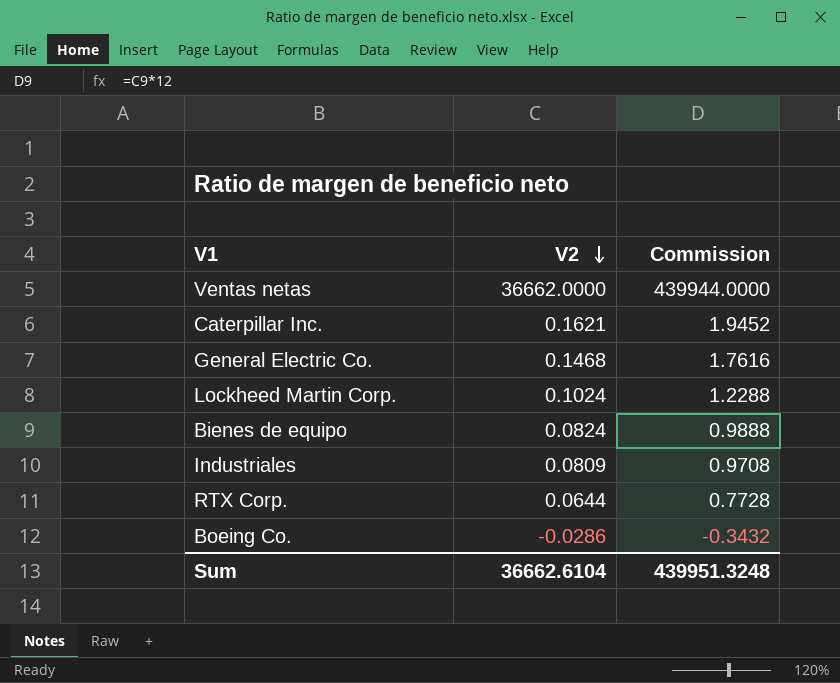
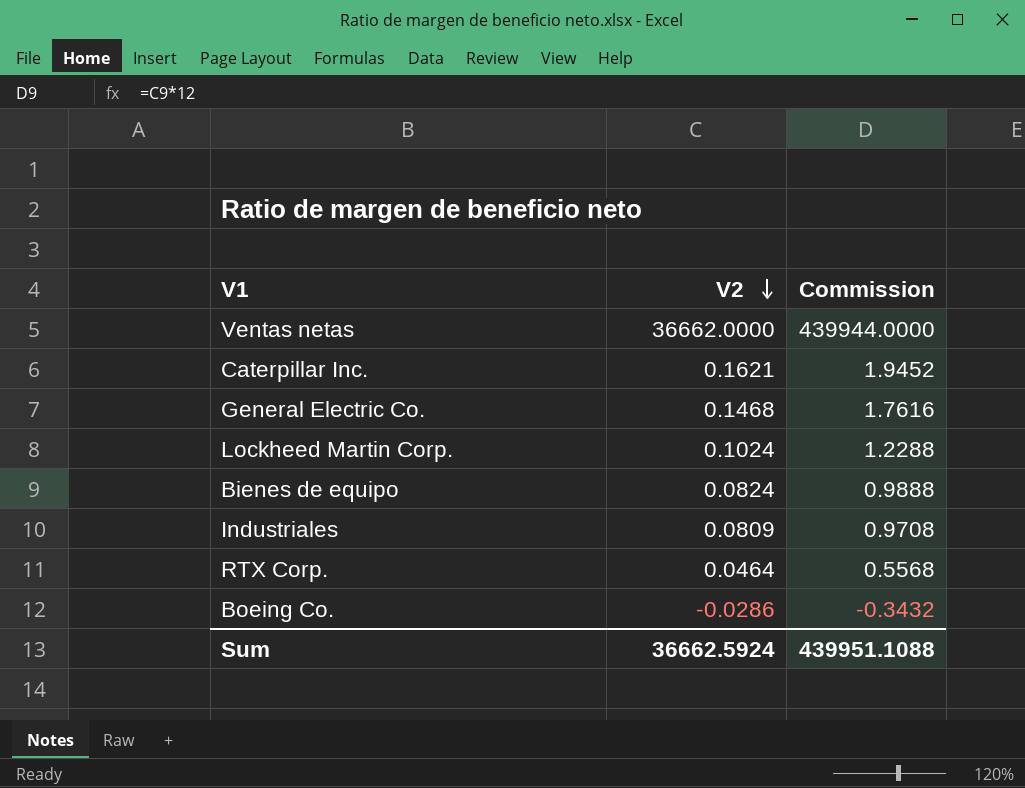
RTX Corp. | V2: 0.0644 -> 0.0464
RTX Corp. | Commission: 0.7728 -> 0.5568
Sum | V2: 36662.6104 -> 36662.5924
Sum | Commission: 439951.3248 -> 439951.1088

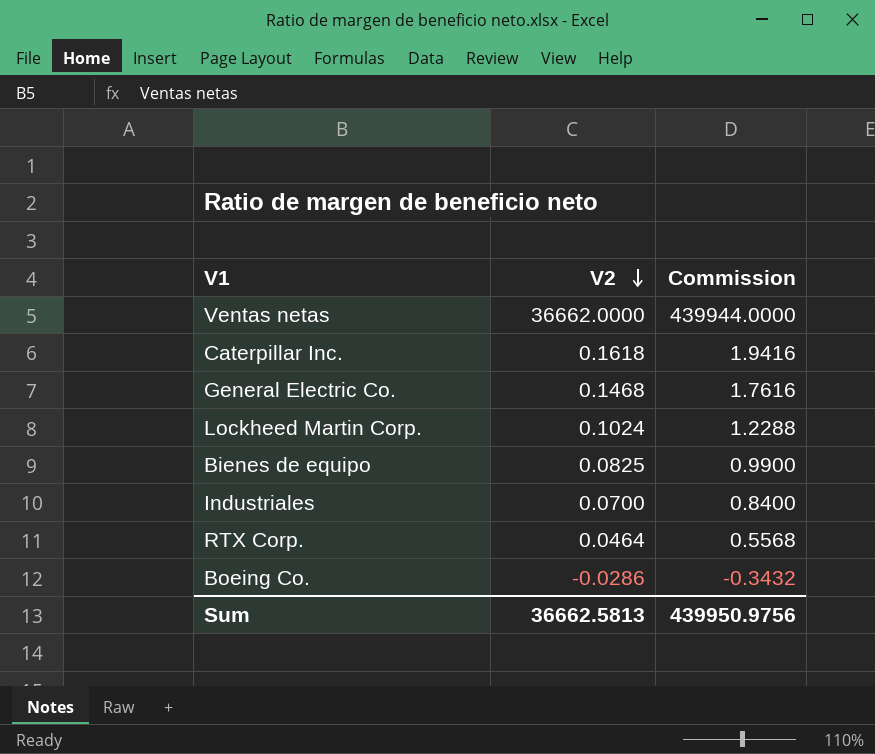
Caterpillar Inc. | V2: 0.1621 -> 0.1618
Caterpillar Inc. | Commission: 1.9452 -> 1.9416
Bienes de equipo | V2: 0.0824 -> 0.0825
Bienes de equipo | Commission: 0.9888 -> 0.9900
Industriales | V2: 0.0809 -> 0.0700
Industriales | Commission: 0.9708 -> 0.8400
Sum | V2: 36662.5924 -> 36662.5813
Sum | Commission: 439951.1088 -> 439950.9756

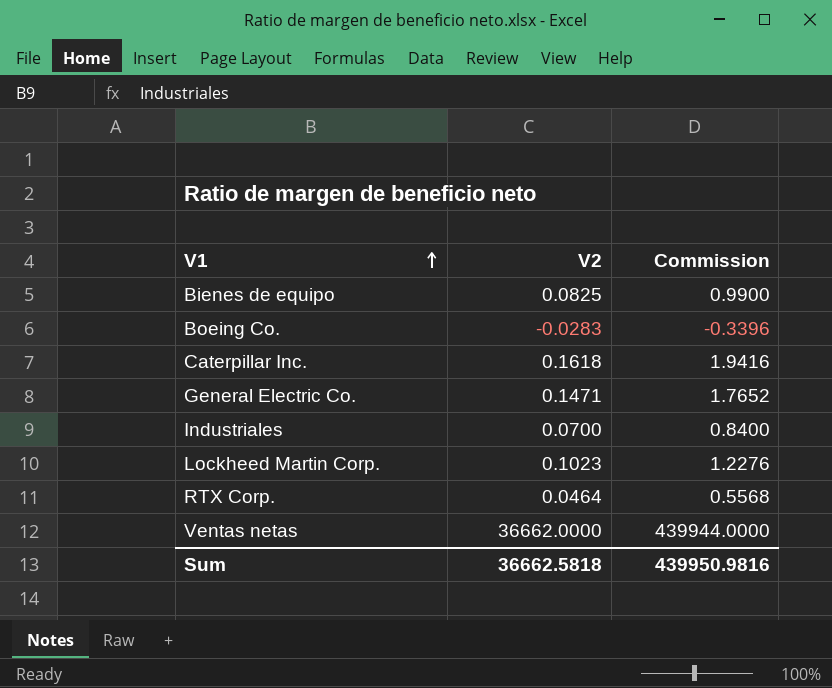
row order: V2 descending -> V1 ascending
Boeing Co. | V2: -0.0286 -> -0.0283
Boeing Co. | Commission: -0.3432 -> -0.3396
General Electric Co. | V2: 0.1468 -> 0.1471
General Electric Co. | Commission: 1.7616 -> 1.7652
Lockheed Martin Corp. | V2: 0.1024 -> 0.1023
Lockheed Martin Corp. | Commission: 1.2288 -> 1.2276
Sum | V2: 36662.5813 -> 36662.5818
Sum | Commission: 439950.9756 -> 439950.9816

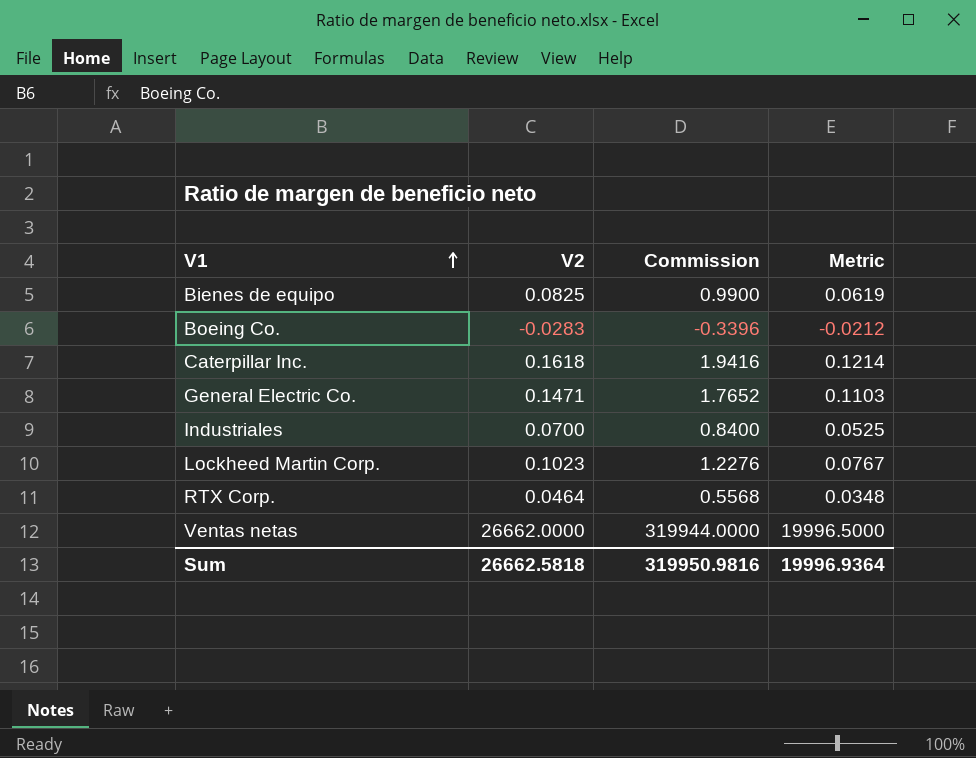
column Metric | formula: none -> [V2] * 0.75
Ventas netas | V2: 36662.0000 -> 26662.0000
Ventas netas | Commission: 439944.0000 -> 319944.0000
Sum | V2: 36662.5818 -> 26662.5818
Sum | Commission: 439950.9816 -> 319950.9816

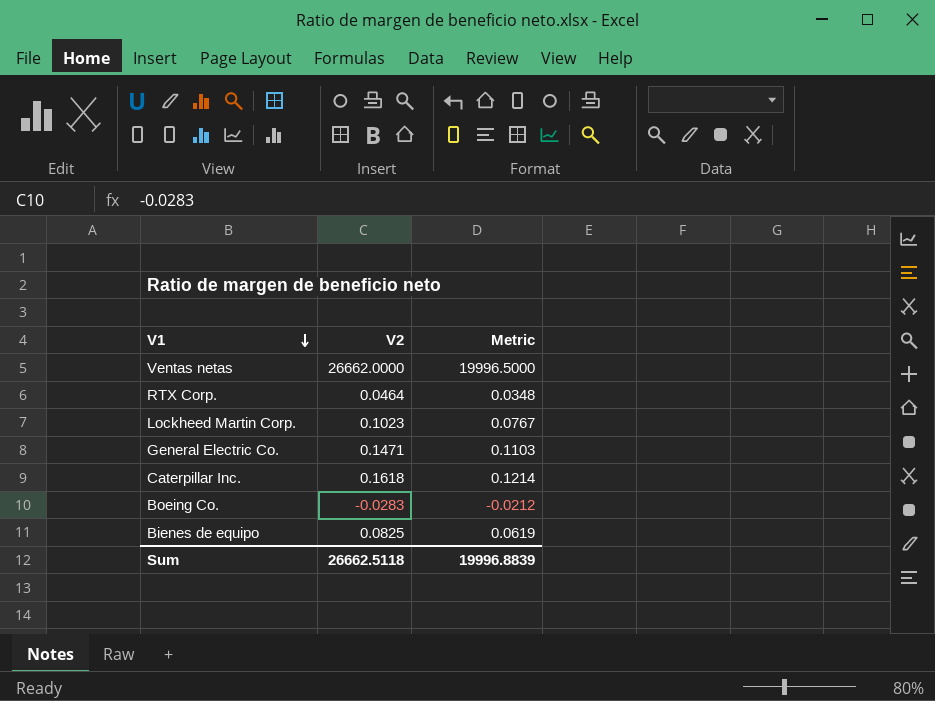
row order: V1 ascending -> V1 descending
column Commission | formula: [V2] * 12 -> none
row Industriales: 0.0700 | 0.8400 | 0.0525 -> none
Sum | V2: 26662.5818 -> 26662.5118
Sum | Metric: 19996.9364 -> 19996.8839

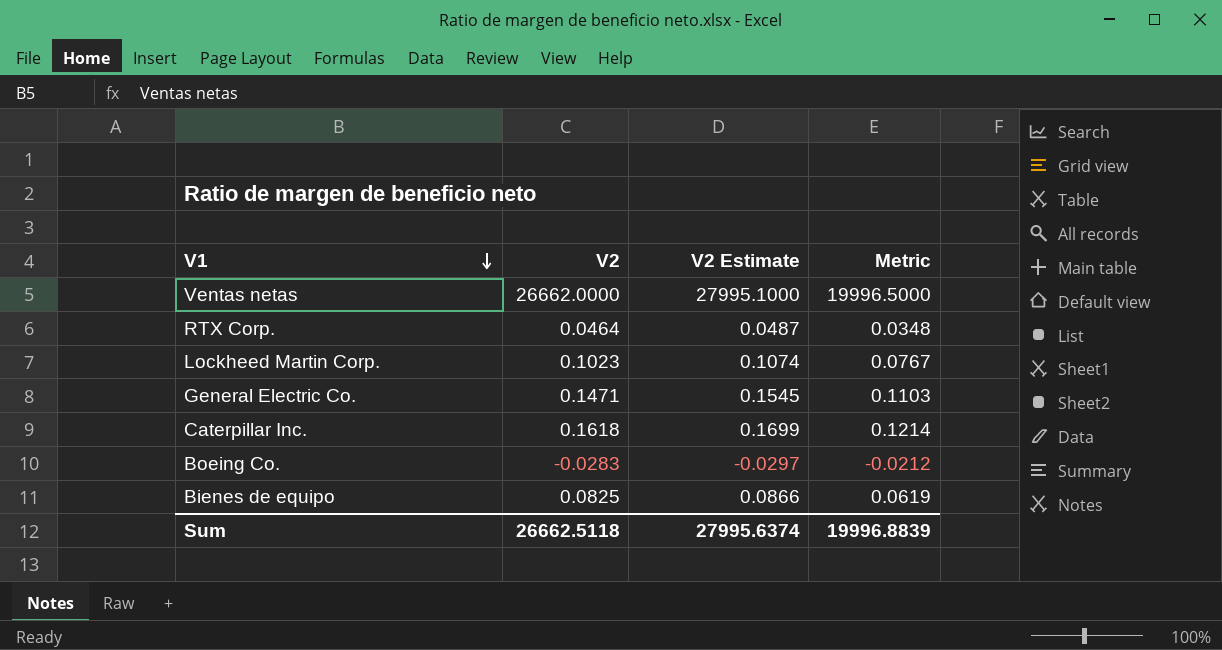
column V2 Estimate | formula: none -> [V2] * 1.05

